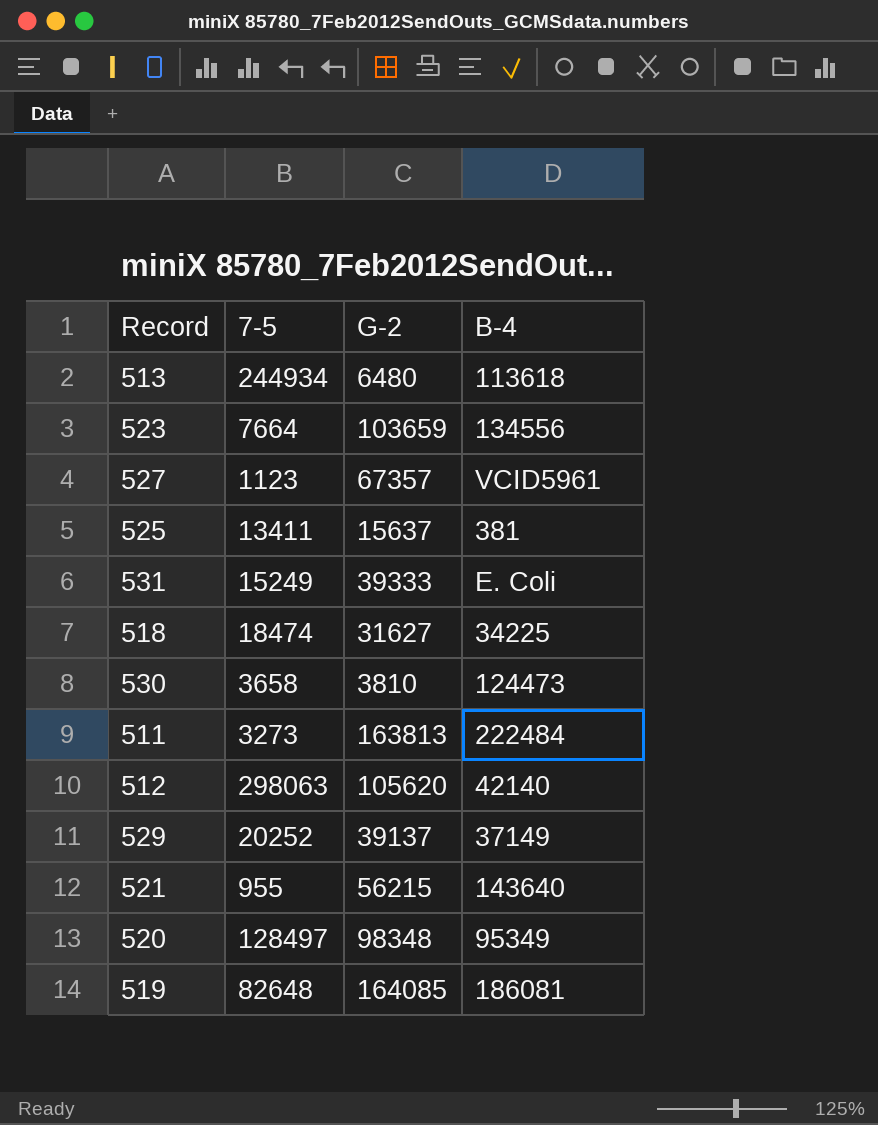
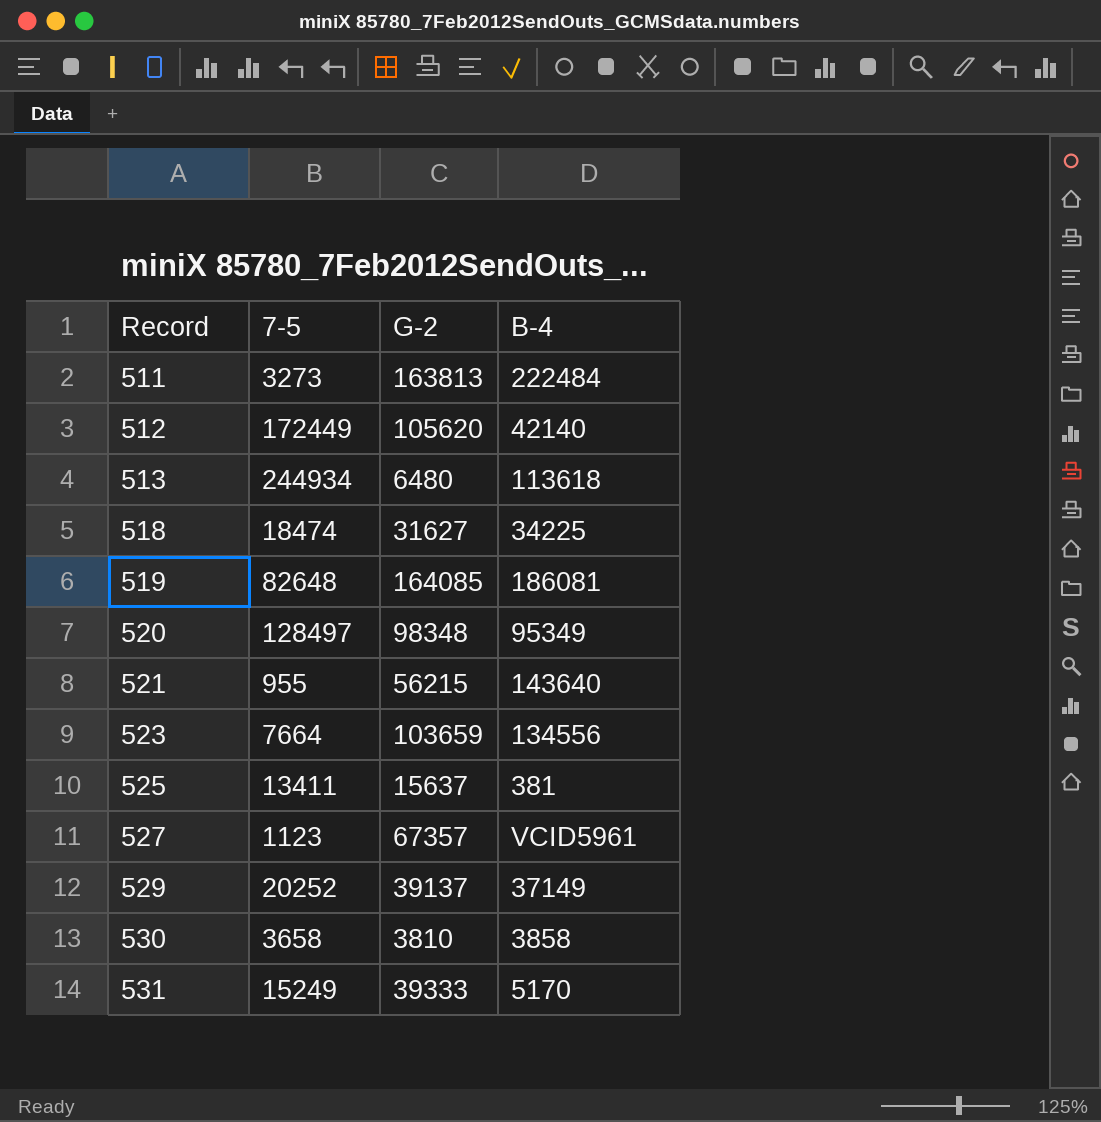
row order: none -> Record ascending
512 | 7-5: 298063 -> 172449
530 | B-4: 124473 -> 3858
531 | B-4: E. Coli -> 5170

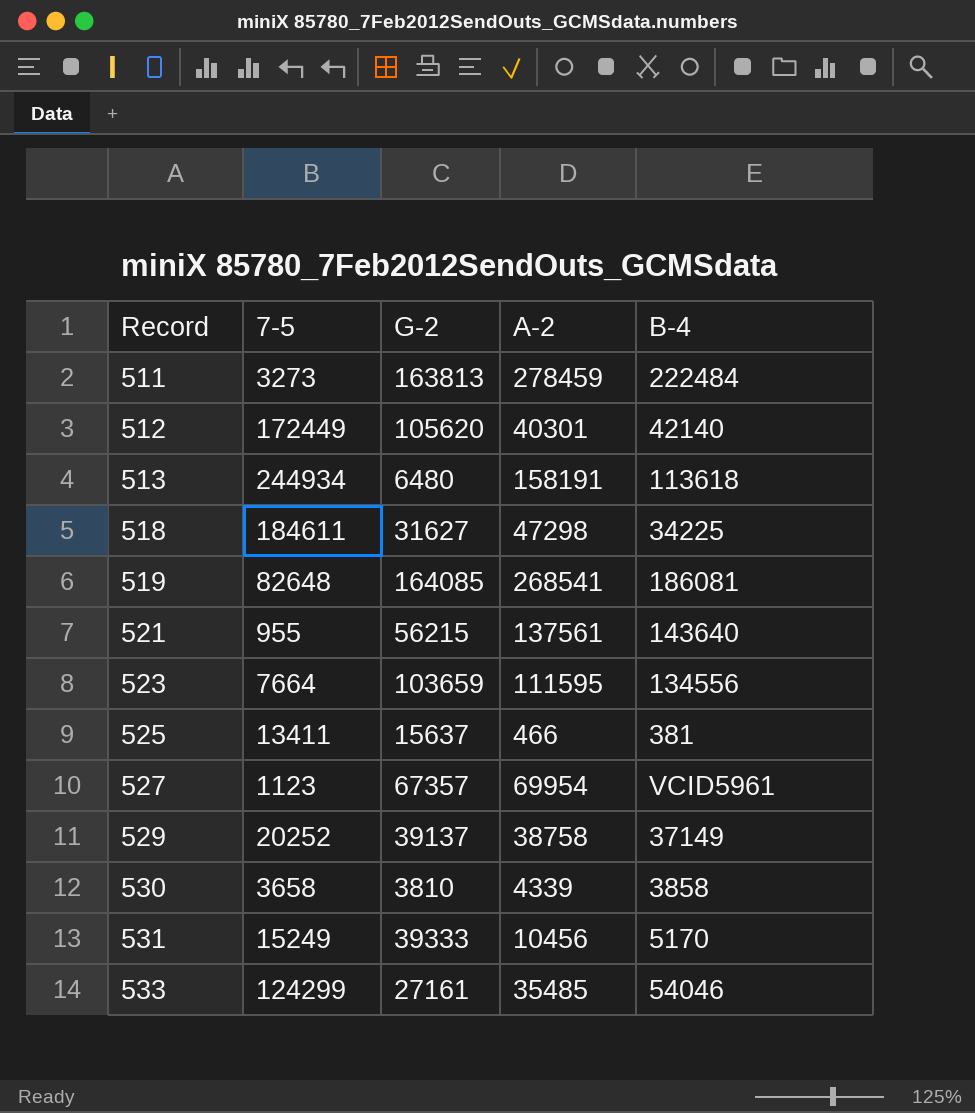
column A-2 | position: none -> 4
row 520: 128497 | 98348 | 95349 -> none
518 | 7-5: 18474 -> 184611
row 533: none -> 124299 | 27161 | 35485 | 54046

